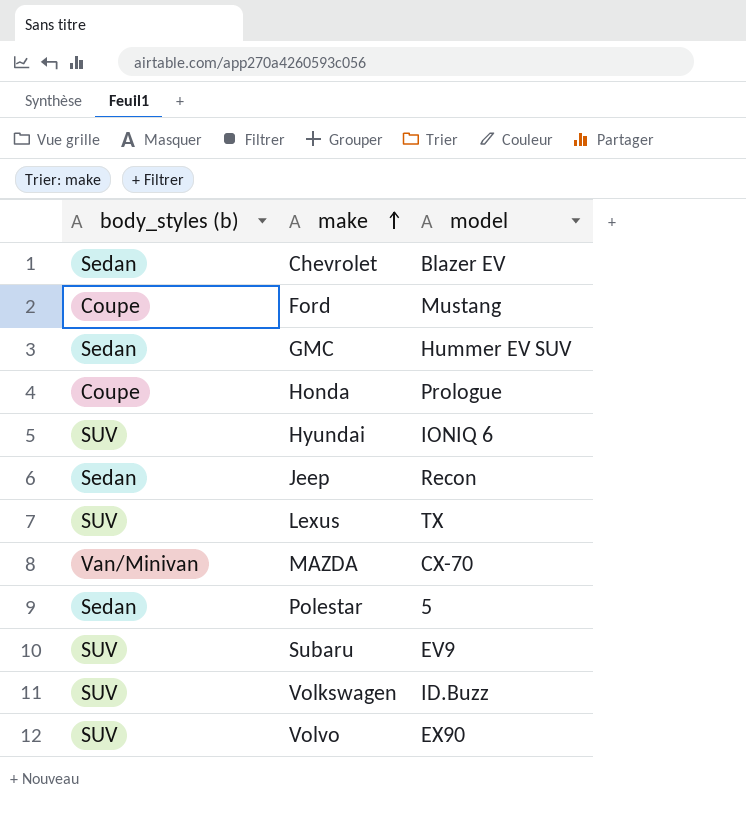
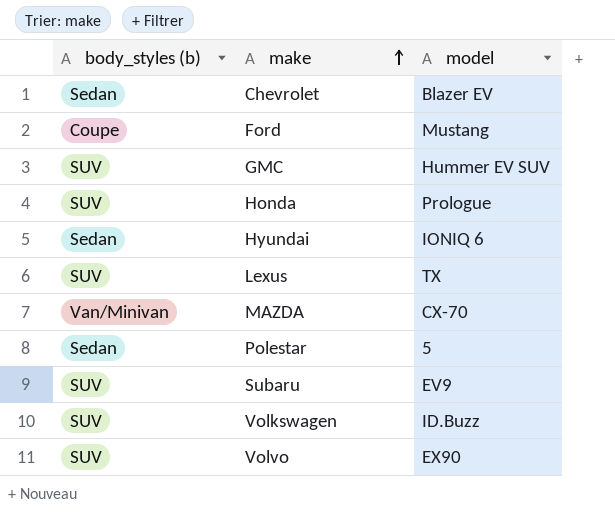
row Jeep: Sedan | Recon -> none
GMC | body_styles (b): Sedan -> SUV
Honda | body_styles (b): Coupe -> SUV
Hyundai | body_styles (b): SUV -> Sedan

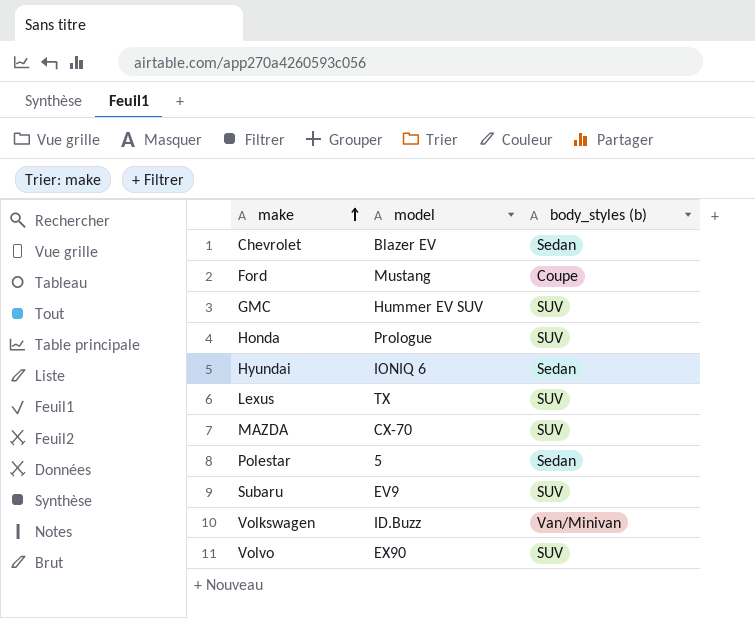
column body_styles (b) | position: 1 -> 3
MAZDA | body_styles (b): Van/Minivan -> SUV
Volkswagen | body_styles (b): SUV -> Van/Minivan

